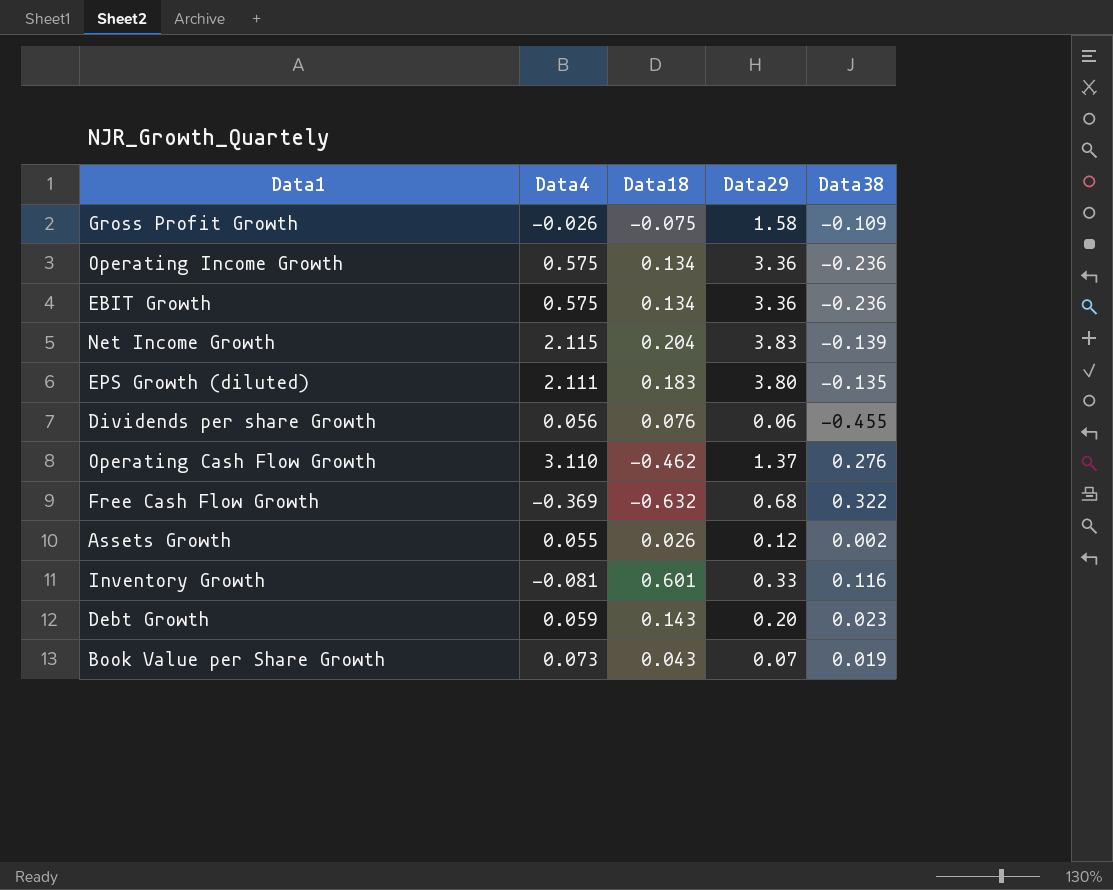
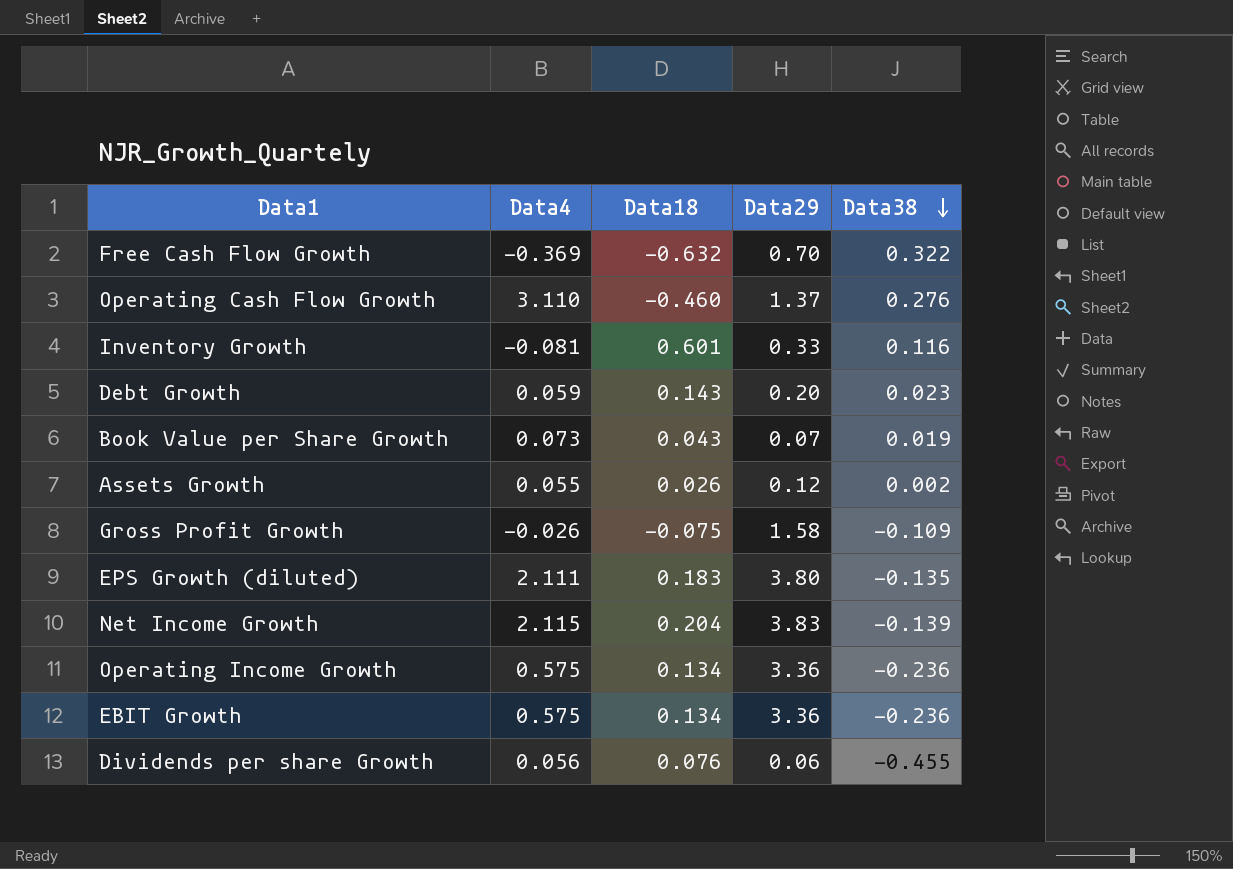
row order: none -> Data38 descending
Free Cash Flow Growth | Data29: 0.68 -> 0.70
Operating Cash Flow Growth | Data18: -0.462 -> -0.460

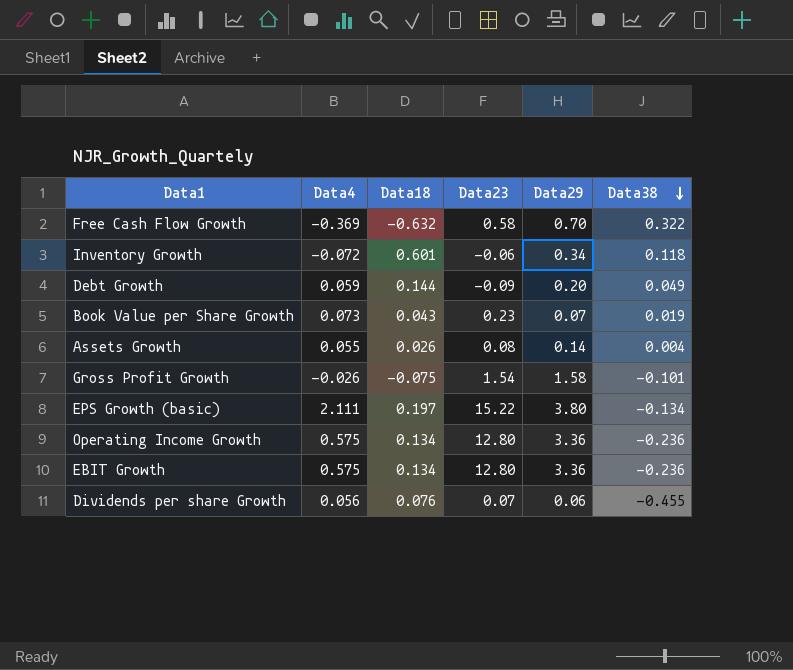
column Data23 | position: none -> 4
row Operating Cash Flow Growth: 3.110 | -0.460 | 1.37 | 0.276 -> none
row EPS Growth (diluted): 2.111 | 0.183 | 3.80 | -0.135 -> none
row Net Income Growth: 2.115 | 0.204 | 3.83 | -0.139 -> none
Inventory Growth | Data4: -0.081 -> -0.072
Inventory Growth | Data29: 0.33 -> 0.34
Inventory Growth | Data38: 0.116 -> 0.118
Debt Growth | Data18: 0.143 -> 0.144
Debt Growth | Data38: 0.023 -> 0.049
Assets Growth | Data29: 0.12 -> 0.14
Assets Growth | Data38: 0.002 -> 0.004
Gross Profit Growth | Data38: -0.109 -> -0.101
row EPS Growth (basic): none -> 2.111 | 0.197 | 15.22 | 3.80 | -0.134

